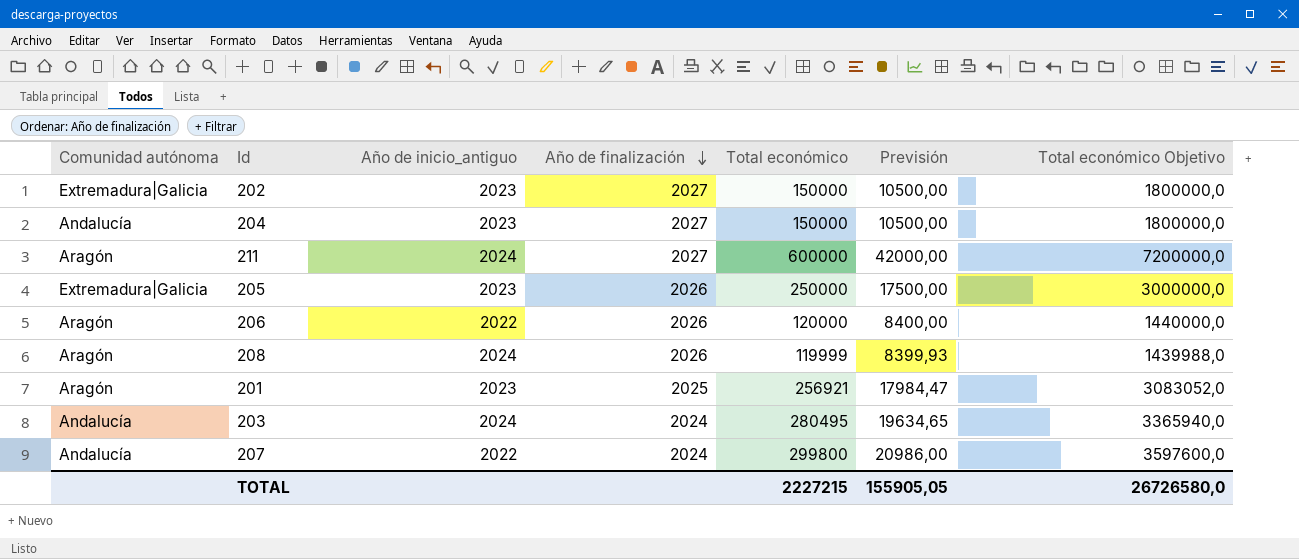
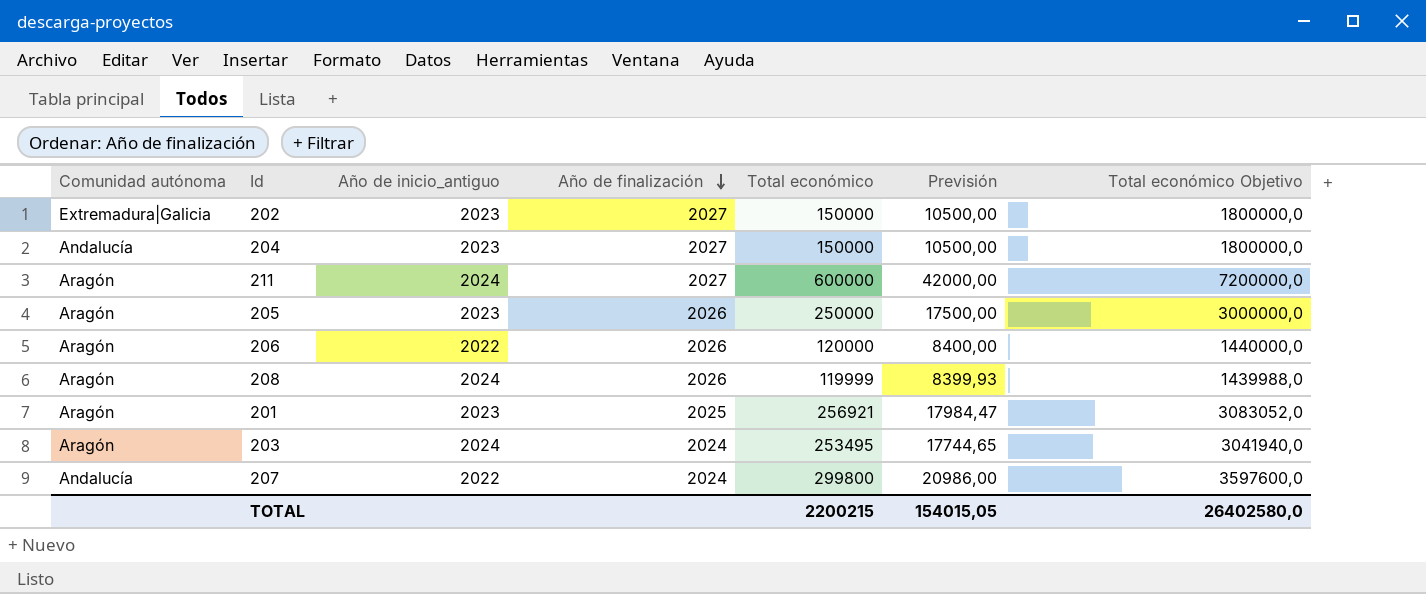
205 | Comunidad autónoma: Extremadura|Galicia -> Aragón
203 | Comunidad autónoma: Andalucía -> Aragón
203 | Total económico: 280495 -> 253495
203 | Previsión: 19634,65 -> 17744,65
203 | Total económico Objetivo: 3365940,0 -> 3041940,0
TOTAL | Total económico: 2227215 -> 2200215
TOTAL | Previsión: 155905,05 -> 154015,05
TOTAL | Total económico Objetivo: 26726580,0 -> 26402580,0

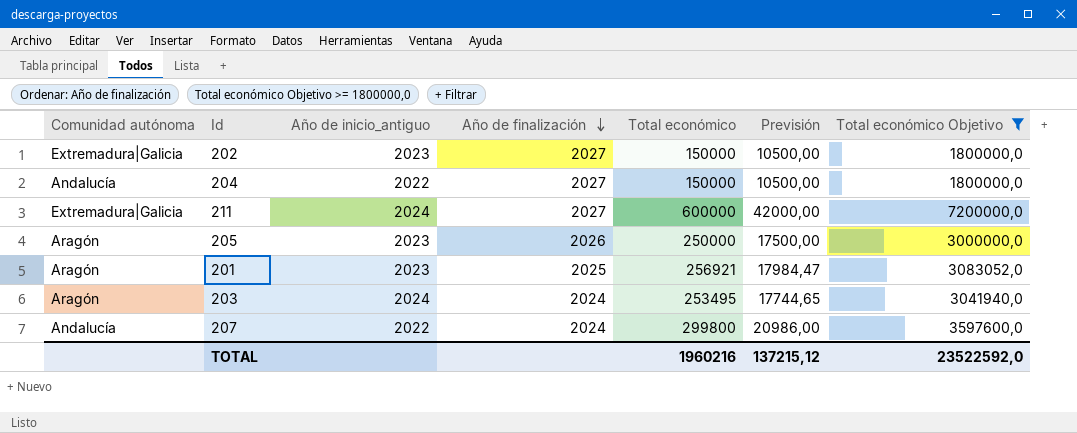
filter: none -> Total económico Objetivo >= 1800000,0
204 | Año de inicio_antiguo: 2023 -> 2022
211 | Comunidad autónoma: Aragón -> Extremadura|Galicia
TOTAL | Total económico: 2200215 -> 1960216
TOTAL | Previsión: 154015,05 -> 137215,12
TOTAL | Total económico Objetivo: 26402580,0 -> 23522592,0

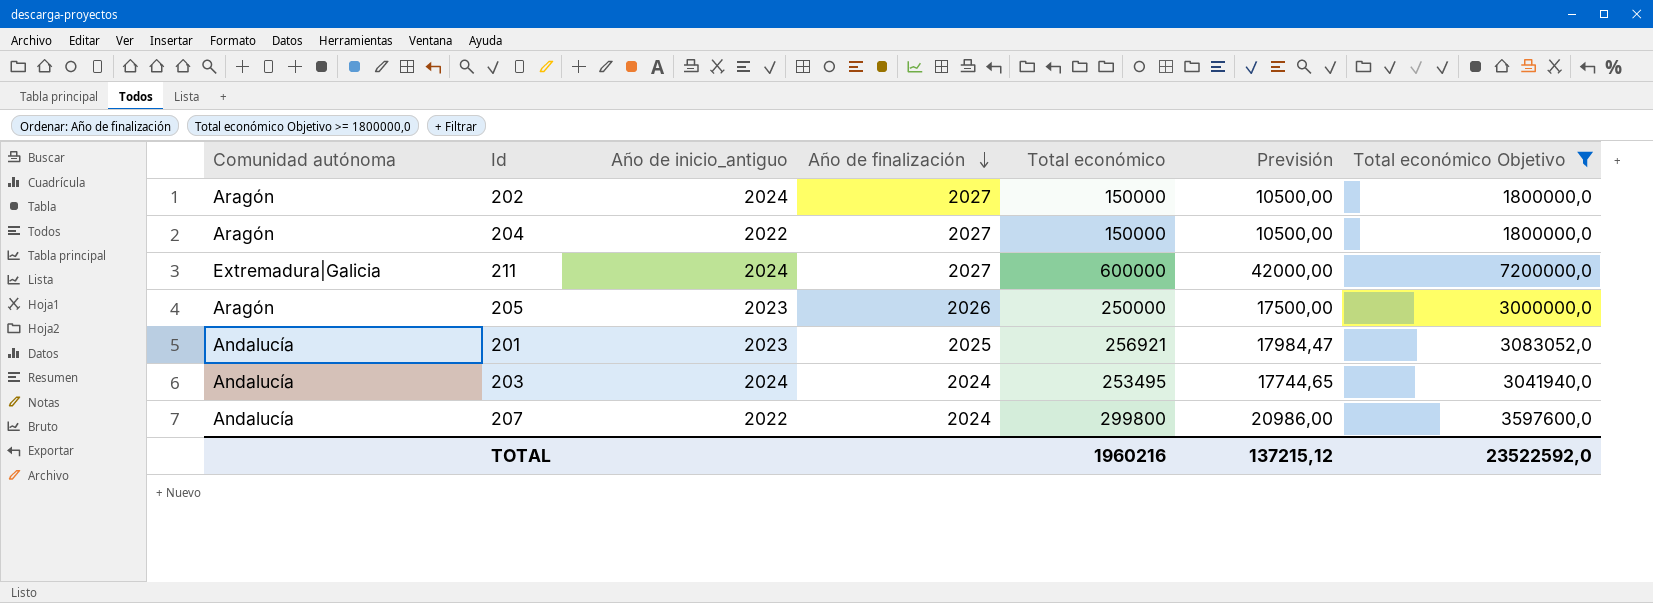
202 | Comunidad autónoma: Extremadura|Galicia -> Aragón
202 | Año de inicio_antiguo: 2023 -> 2024
204 | Comunidad autónoma: Andalucía -> Aragón
201 | Comunidad autónoma: Aragón -> Andalucía
203 | Comunidad autónoma: Aragón -> Andalucía

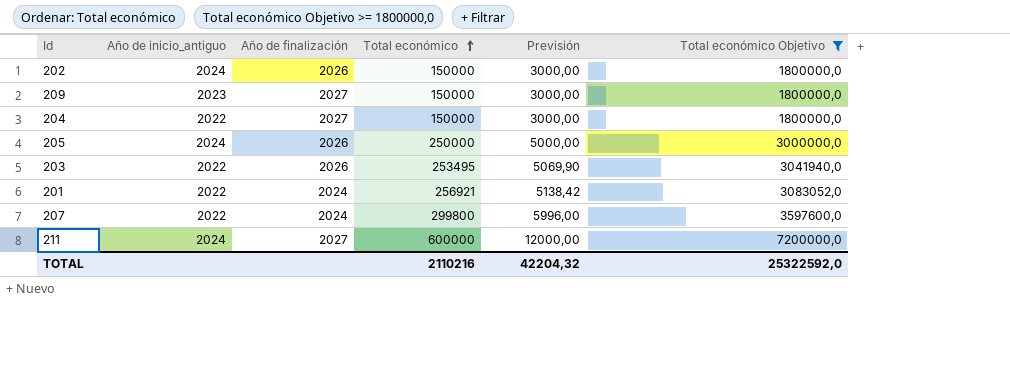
row order: Año de finalización descending -> Total económico ascending
column Comunidad autónoma | position: 1 -> none
column Previsión | formula: [Total económico] * 0,07 -> [Total económico] * 0,02
202 | Año de finalización: 2027 -> 2026
row 209: none -> 2023 | 2027 | 150000 | 3000,00 | 1800000,0
205 | Año de inicio_antiguo: 2023 -> 2024
203 | Año de inicio_antiguo: 2024 -> 2022
203 | Año de finalización: 2024 -> 2026
201 | Año de inicio_antiguo: 2023 -> 2022
201 | Año de finalización: 2025 -> 2024
TOTAL | Total económico: 1960216 -> 2110216
TOTAL | Previsión: 137215,12 -> 42204,32
TOTAL | Total económico Objetivo: 23522592,0 -> 25322592,0

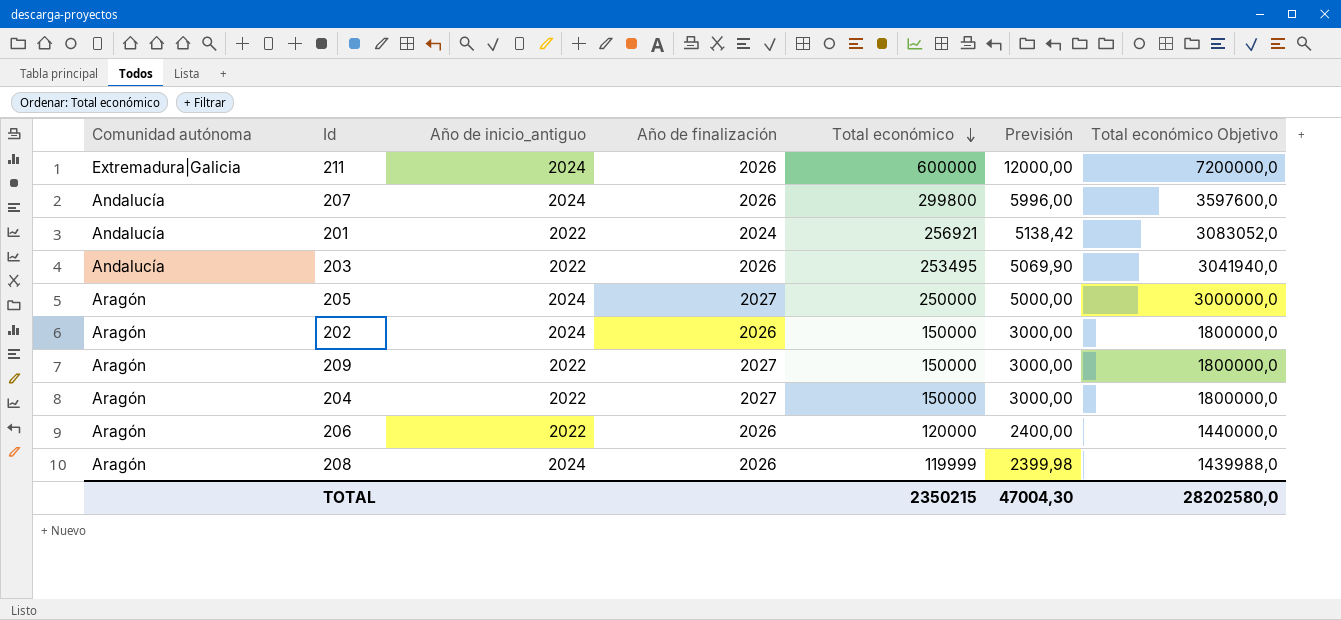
filter: Total económico Objetivo >= 1800000,0 -> none
row order: Total económico ascending -> Total económico descending
column Comunidad autónoma | position: none -> 1
211 | Año de finalización: 2027 -> 2026
207 | Año de inicio_antiguo: 2022 -> 2024
207 | Año de finalización: 2024 -> 2026
205 | Año de finalización: 2026 -> 2027
209 | Año de inicio_antiguo: 2023 -> 2022
TOTAL | Total económico: 2110216 -> 2350215
TOTAL | Previsión: 42204,32 -> 47004,30
TOTAL | Total económico Objetivo: 25322592,0 -> 28202580,0

